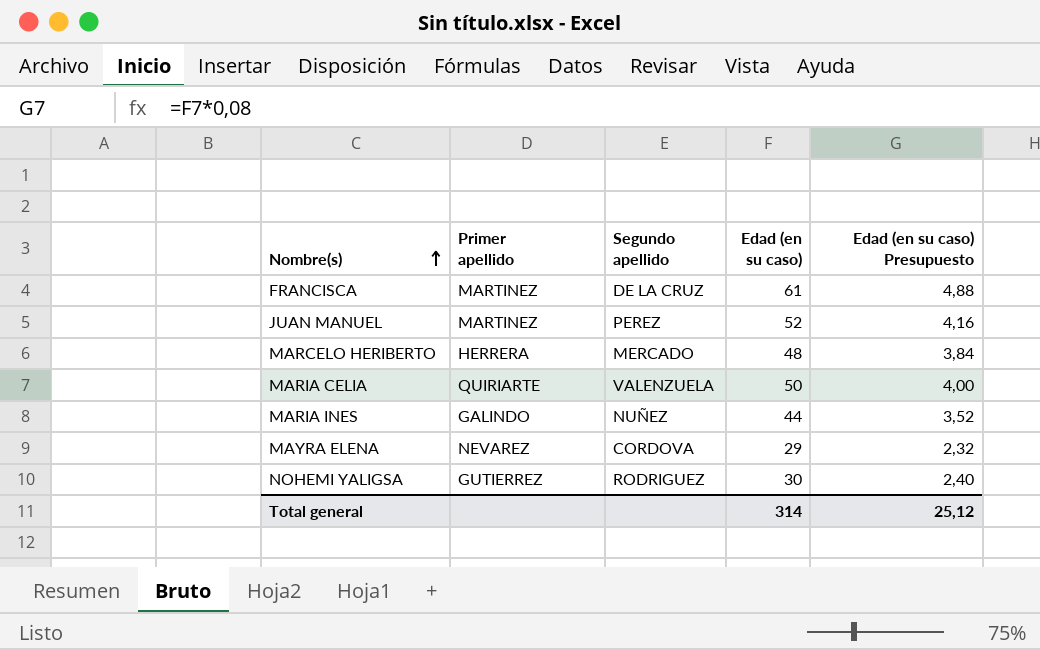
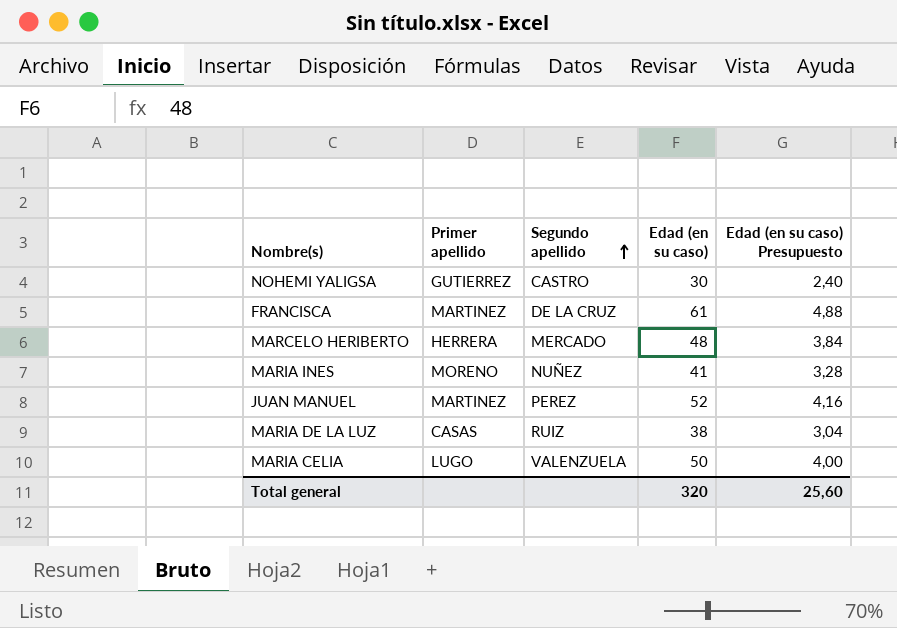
row order: Nombre(s) ascending -> Segundo apellido ascending
row MAYRA ELENA: NEVAREZ | CORDOVA | 29 | 2,32 -> none
NOHEMI YALIGSA | Segundo apellido: RODRIGUEZ -> CASTRO
MARIA INES | Primer apellido: GALINDO -> MORENO
MARIA INES | Edad (en su caso): 44 -> 41
MARIA INES | Edad (en su caso) Presupuesto: 3,52 -> 3,28
row MARIA DE LA LUZ: none -> CASAS | RUIZ | 38 | 3,04
MARIA CELIA | Primer apellido: QUIRIARTE -> LUGO
Total general | Edad (en su caso): 314 -> 320
Total general | Edad (en su caso) Presupuesto: 25,12 -> 25,60

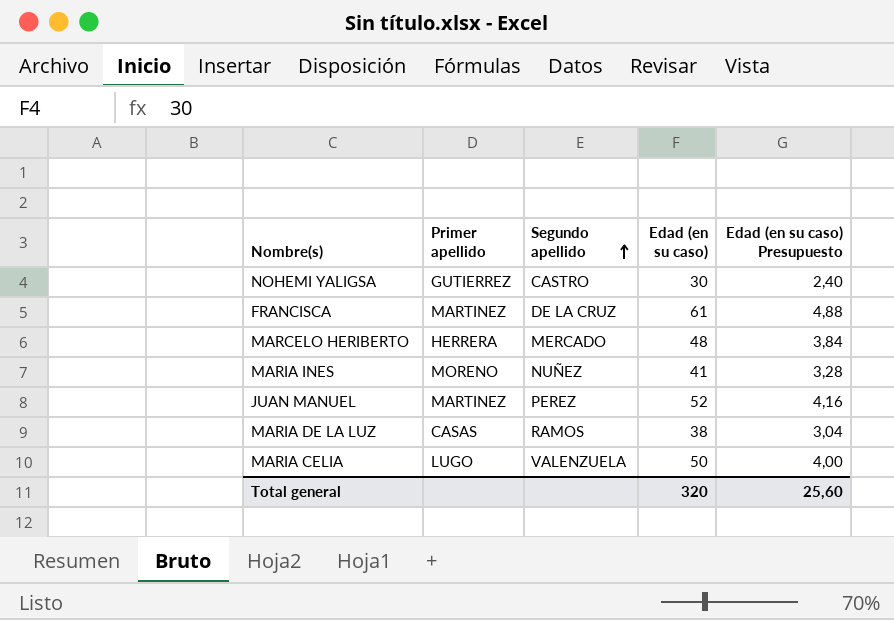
MARIA DE LA LUZ | Segundo apellido: RUIZ -> RAMOS

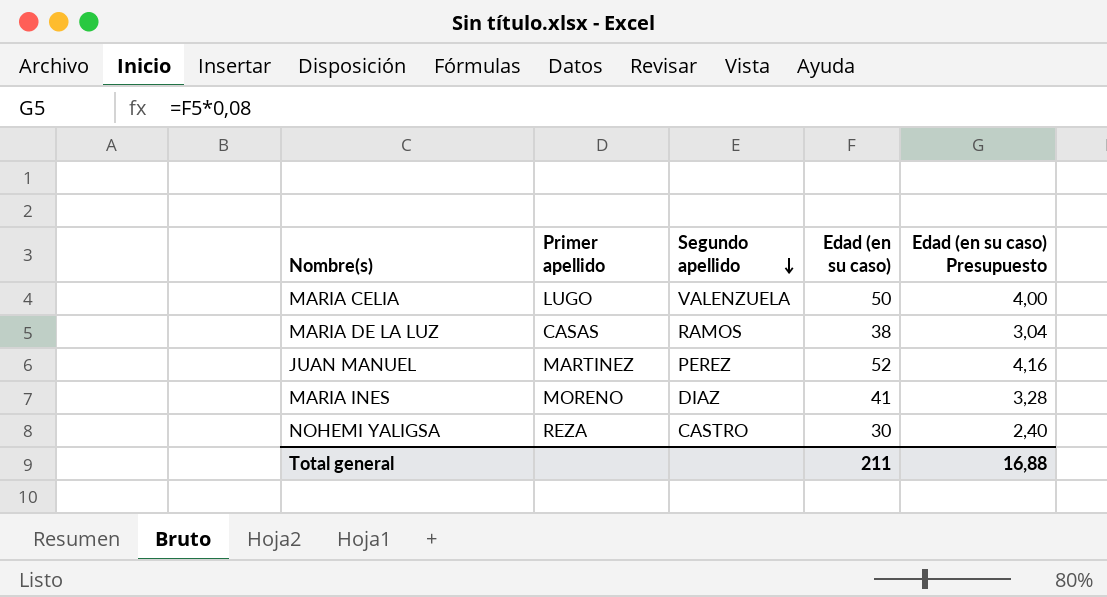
row order: Segundo apellido ascending -> Segundo apellido descending
row FRANCISCA: MARTINEZ | DE LA CRUZ | 61 | 4,88 -> none
row MARCELO HERIBERTO: HERRERA | MERCADO | 48 | 3,84 -> none
MARIA INES | Segundo apellido: NUÑEZ -> DIAZ
NOHEMI YALIGSA | Primer apellido: GUTIERREZ -> REZA
Total general | Edad (en su caso): 320 -> 211
Total general | Edad (en su caso) Presupuesto: 25,60 -> 16,88

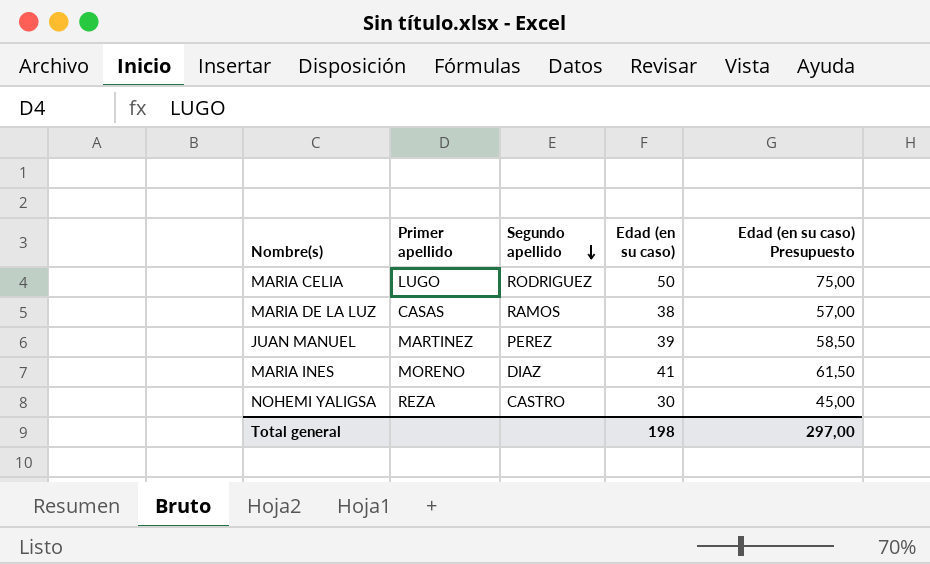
column Edad (en su caso) Presupuesto | formula: [Edad (en su caso)] * 0,08 -> [Edad (en su caso)] * 1,5
MARIA CELIA | Segundo apellido: VALENZUELA -> RODRIGUEZ
JUAN MANUEL | Edad (en su caso): 52 -> 39
Total general | Edad (en su caso): 211 -> 198
Total general | Edad (en su caso) Presupuesto: 16,88 -> 297,00

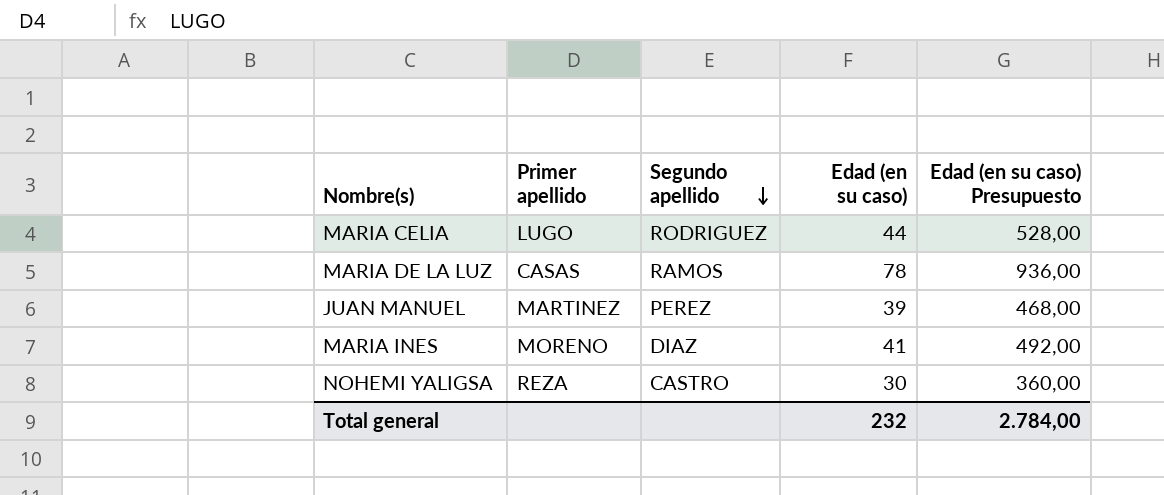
column Edad (en su caso) Presupuesto | formula: [Edad (en su caso)] * 1,5 -> [Edad (en su caso)] * 12
MARIA CELIA | Edad (en su caso): 50 -> 44
MARIA DE LA LUZ | Edad (en su caso): 38 -> 78
Total general | Edad (en su caso): 198 -> 232
Total general | Edad (en su caso) Presupuesto: 297,00 -> 2.784,00

